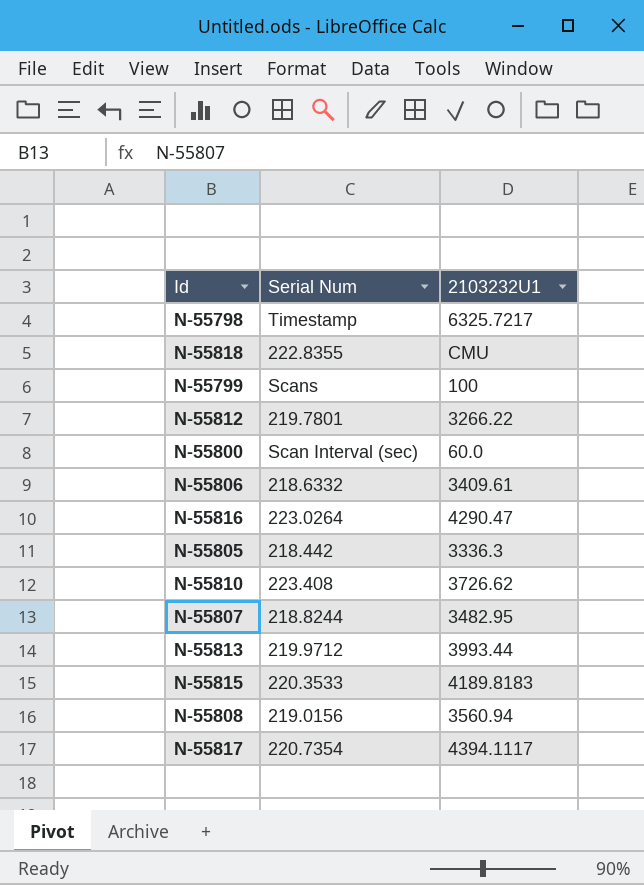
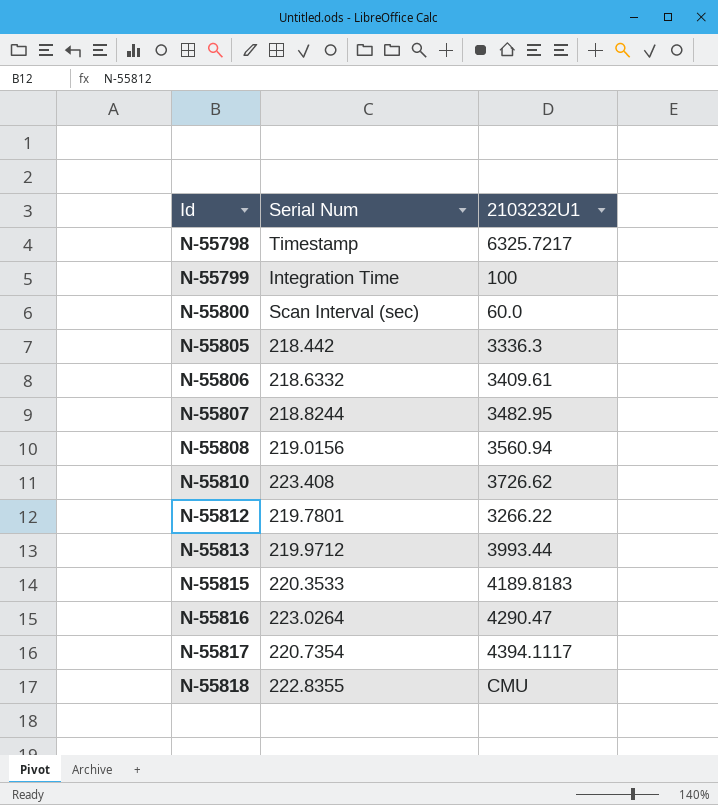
row order: none -> Id ascending
N-55799 | Serial Num: Scans -> Integration Time

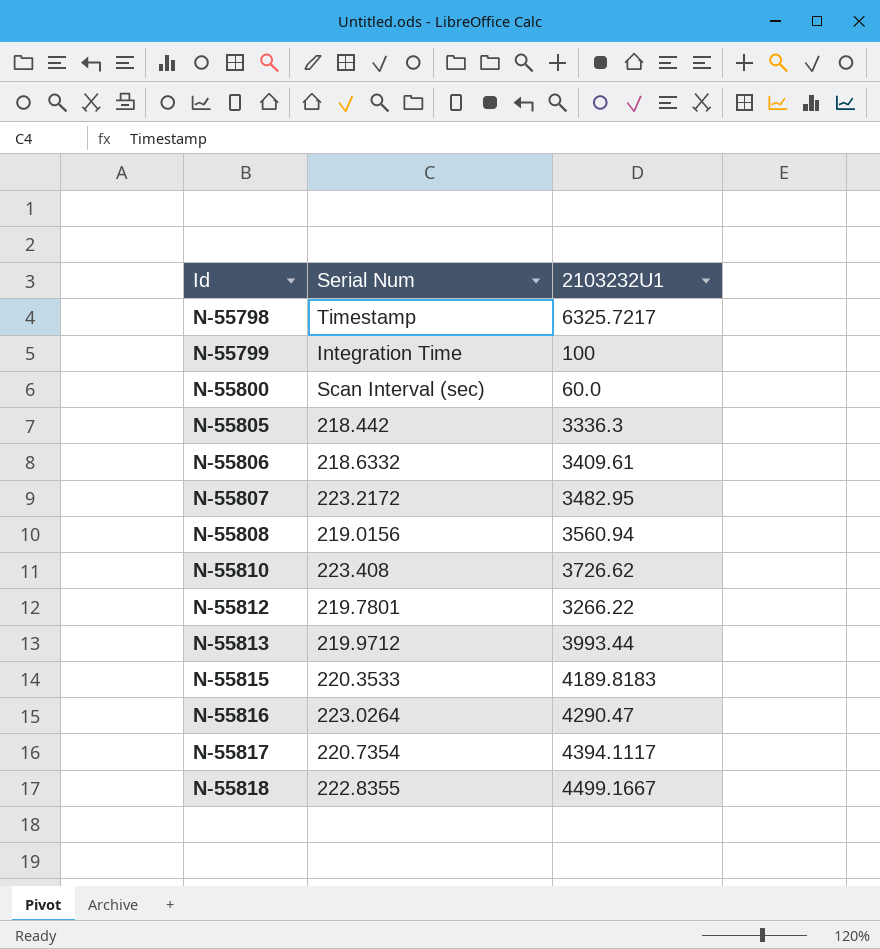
N-55807 | Serial Num: 218.8244 -> 223.2172
N-55818 | 2103232U1: CMU -> 4499.1667

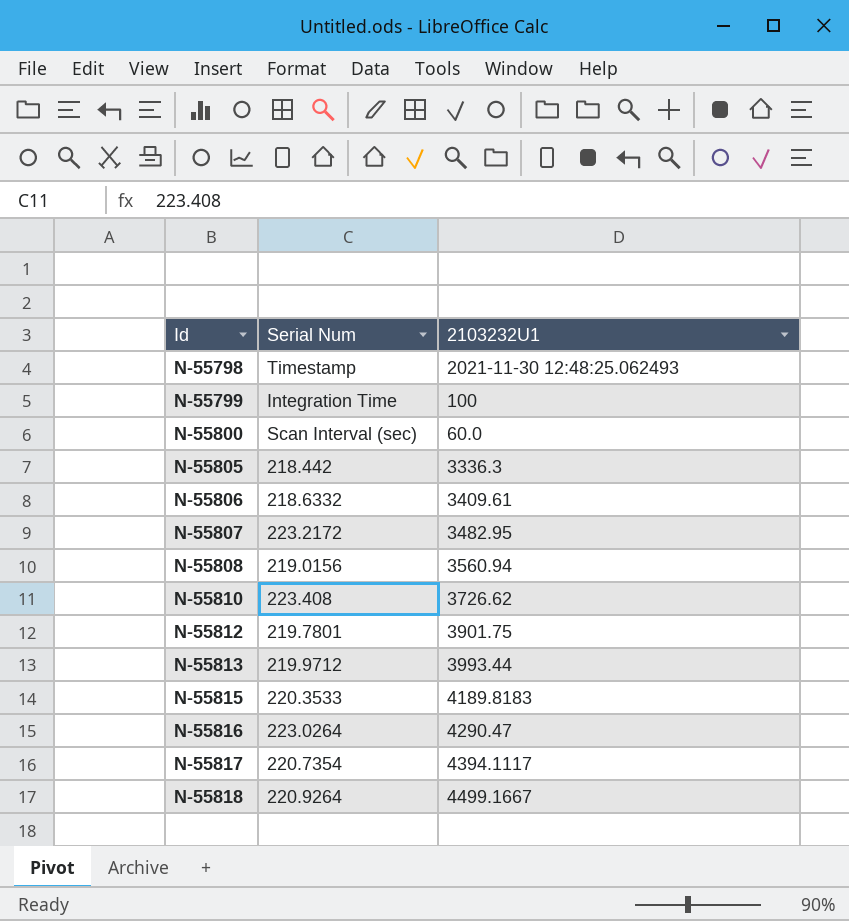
N-55798 | 2103232U1: 6325.7217 -> 2021-11-30 12:48:25.062493
N-55812 | 2103232U1: 3266.22 -> 3901.75
N-55818 | Serial Num: 222.8355 -> 220.9264

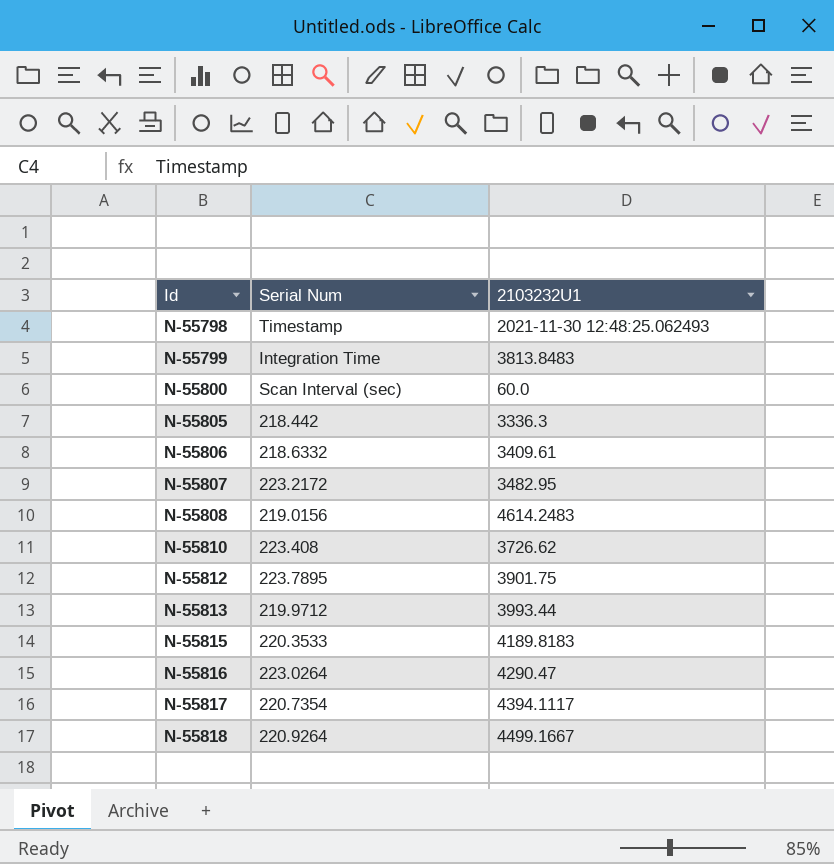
N-55799 | 2103232U1: 100 -> 3813.8483
N-55808 | 2103232U1: 3560.94 -> 4614.2483
N-55812 | Serial Num: 219.7801 -> 223.7895

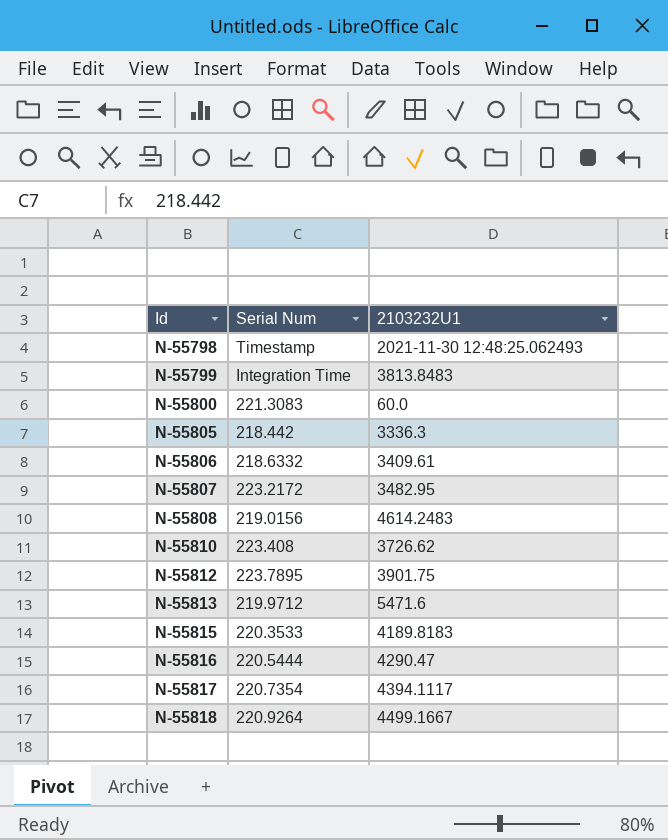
N-55800 | Serial Num: Scan Interval (sec) -> 221.3083
N-55813 | 2103232U1: 3993.44 -> 5471.6
N-55816 | Serial Num: 223.0264 -> 220.5444

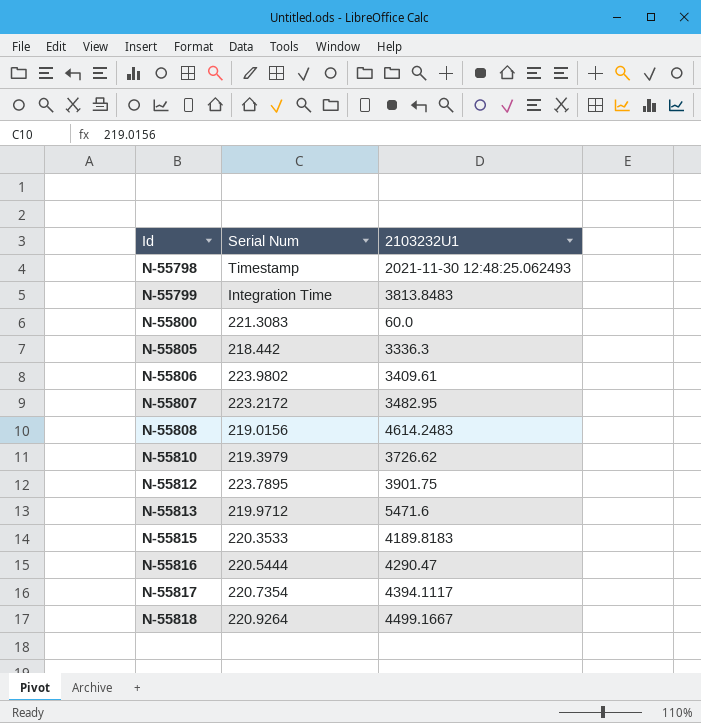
N-55806 | Serial Num: 218.6332 -> 223.9802
N-55810 | Serial Num: 223.408 -> 219.3979

